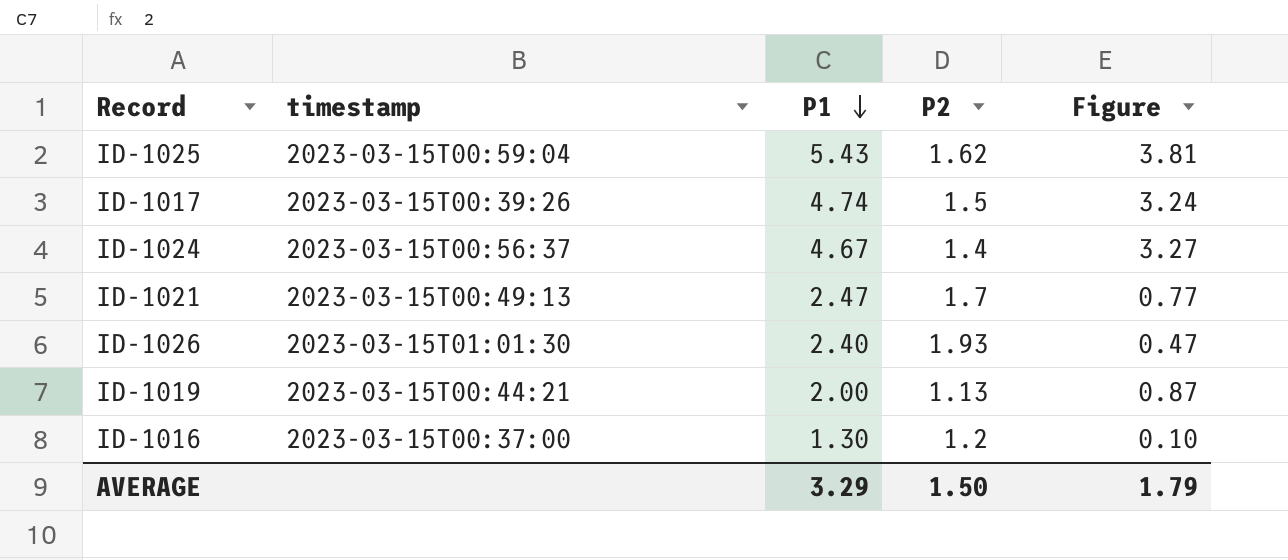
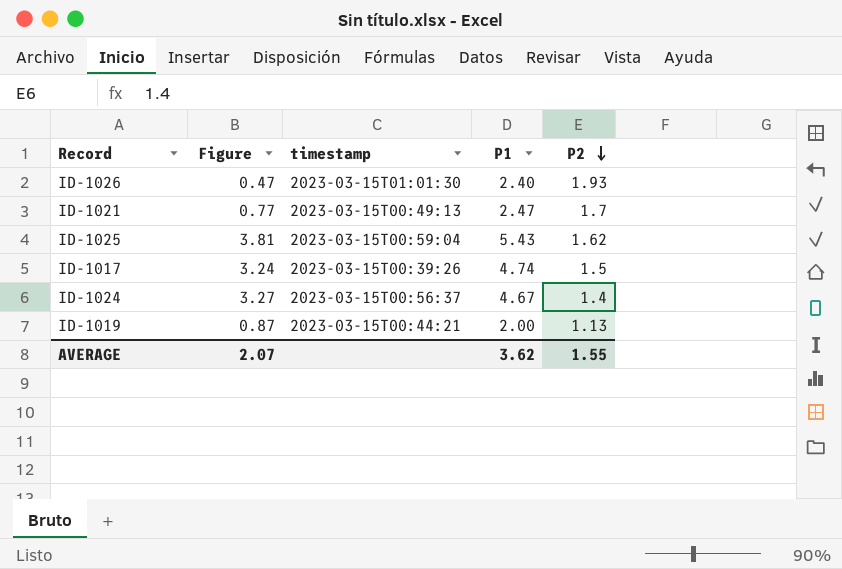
row order: P1 descending -> P2 descending
column Figure | position: 5 -> 2
row ID-1016: 2023-03-15T00:37:00 | 1.30 | 1.2 | 0.10 -> none
AVERAGE | Figure: 1.79 -> 2.07
AVERAGE | P1: 3.29 -> 3.62
AVERAGE | P2: 1.50 -> 1.55

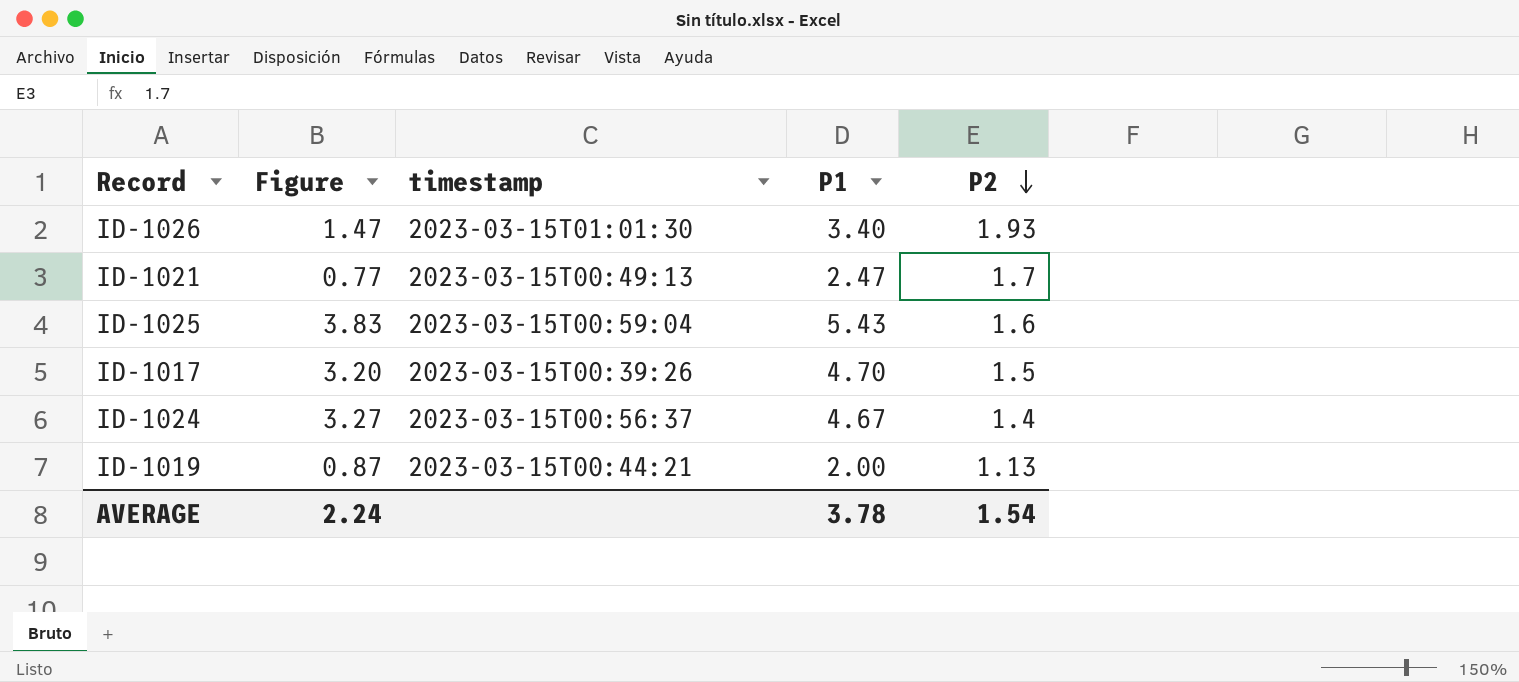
ID-1026 | Figure: 0.47 -> 1.47
ID-1026 | P1: 2.40 -> 3.40
ID-1025 | Figure: 3.81 -> 3.83
ID-1025 | P2: 1.62 -> 1.6
ID-1017 | Figure: 3.24 -> 3.20
ID-1017 | P1: 4.74 -> 4.70
AVERAGE | Figure: 2.07 -> 2.24
AVERAGE | P1: 3.62 -> 3.78
AVERAGE | P2: 1.55 -> 1.54

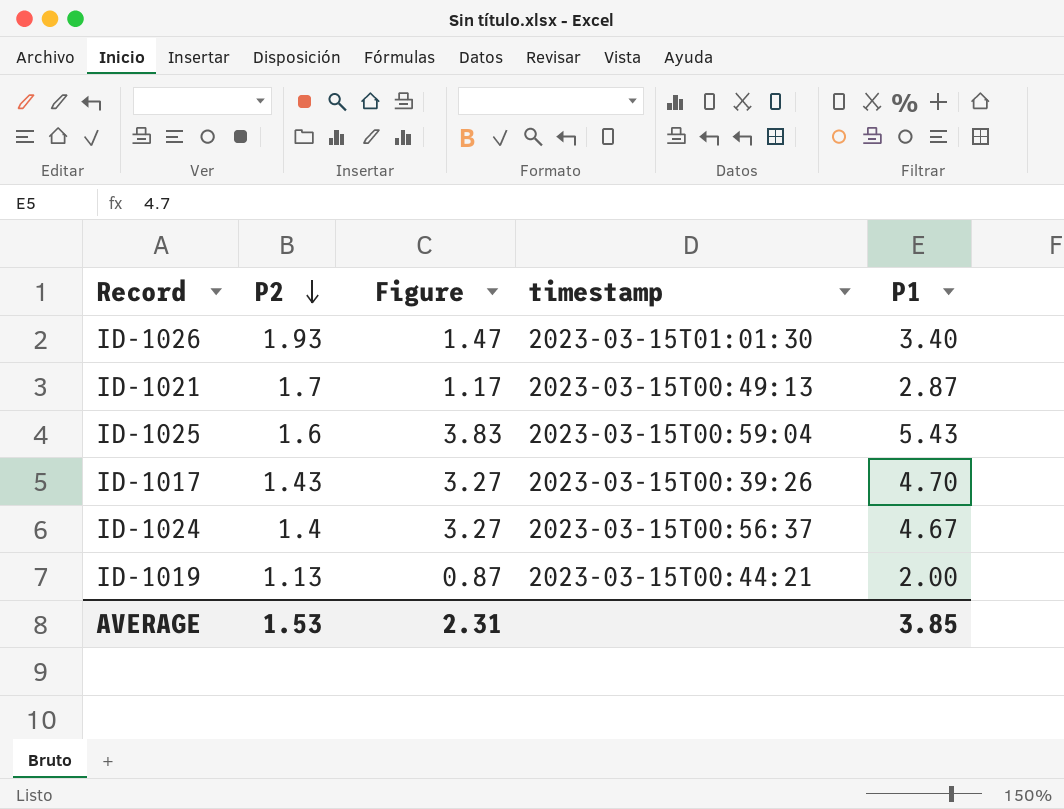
column P2 | position: 5 -> 2
ID-1021 | Figure: 0.77 -> 1.17
ID-1021 | P1: 2.47 -> 2.87
ID-1017 | P2: 1.5 -> 1.43
ID-1017 | Figure: 3.20 -> 3.27
AVERAGE | P2: 1.54 -> 1.53
AVERAGE | Figure: 2.24 -> 2.31
AVERAGE | P1: 3.78 -> 3.85

